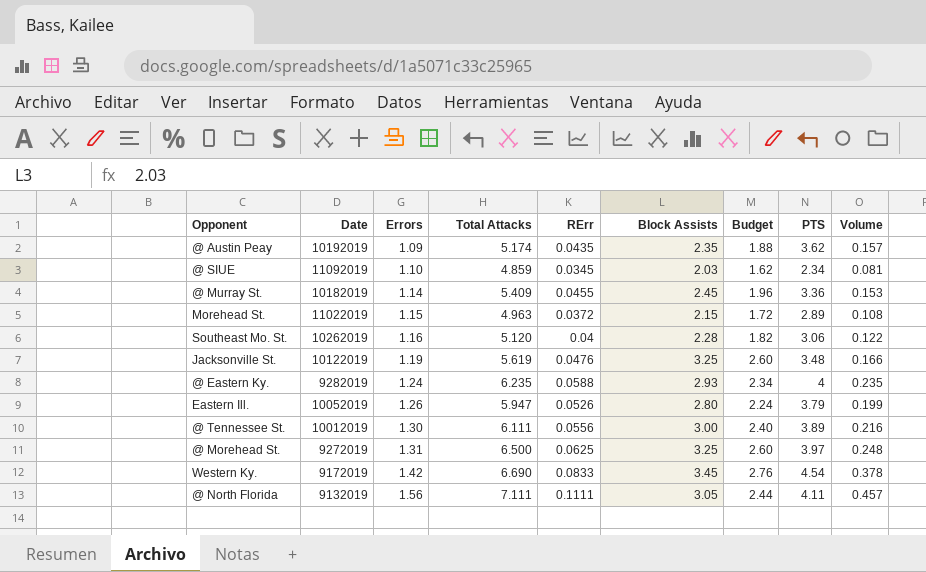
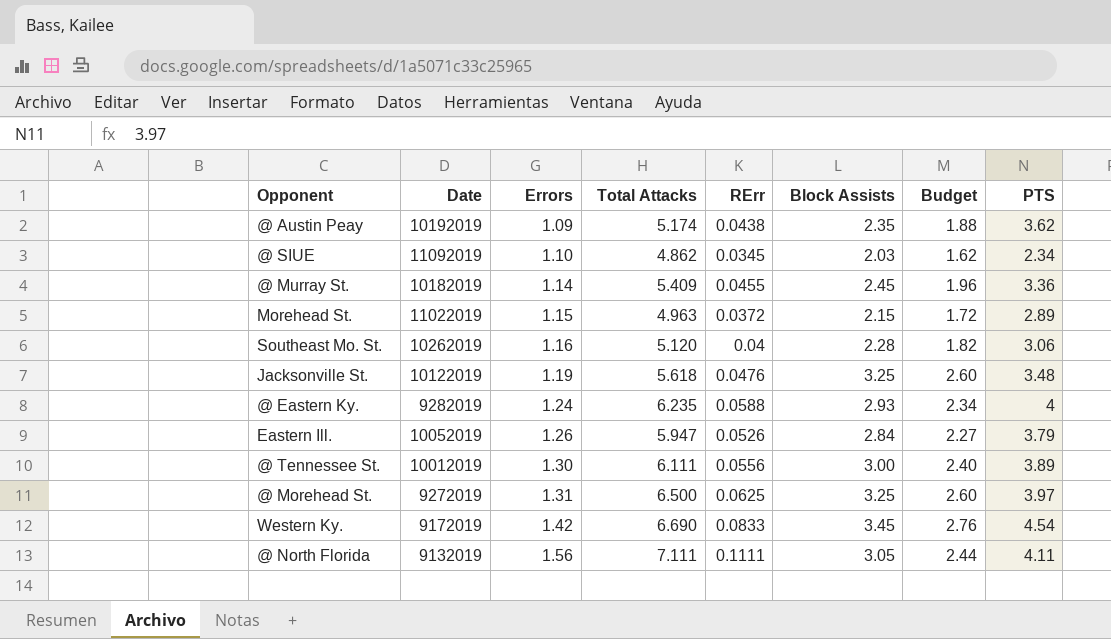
column Volume | formula: [RErr] * [PTS] -> none
@ Austin Peay | RErr: 0.0435 -> 0.0438
@ SIUE | Total Attacks: 4.859 -> 4.862
Jacksonville St. | Total Attacks: 5.619 -> 5.618
Eastern Ill. | Block Assists: 2.80 -> 2.84
Eastern Ill. | Budget: 2.24 -> 2.27

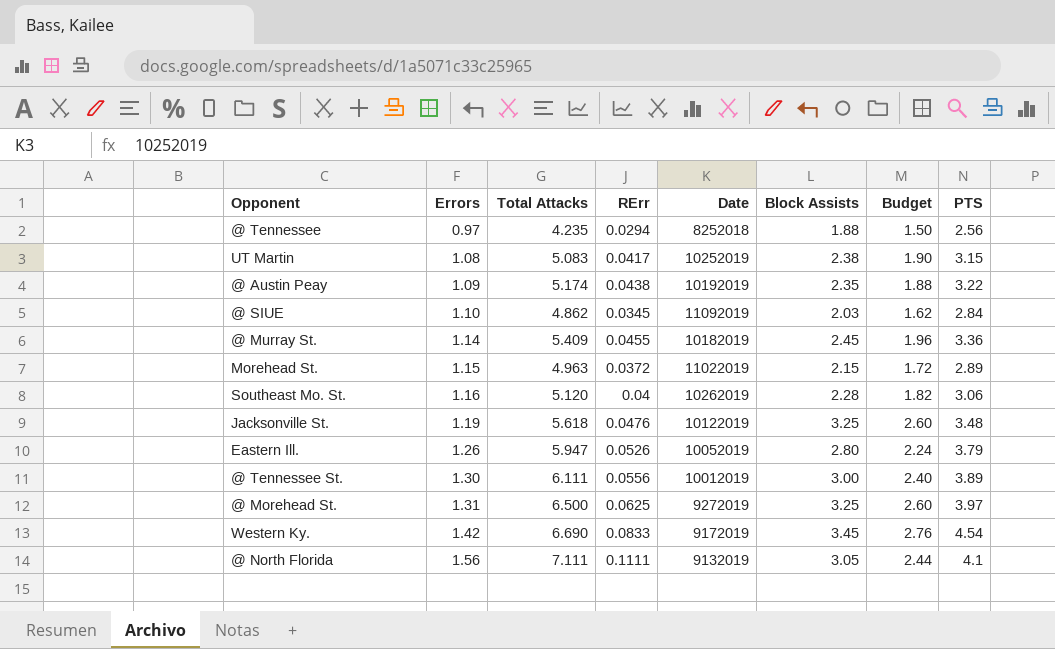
column Date | position: 2 -> 5
row @ Eastern Ky.: 9282019 | 1.24 | 6.235 | 0.0588 | 2.93 | 2.34 | 4 -> none
row @ Tennessee: none -> 0.97 | 4.235 | 0.0294 | 8252018 | 1.88 | 1.50 | 2.56
row UT Martin: none -> 1.08 | 5.083 | 0.0417 | 10252019 | 2.38 | 1.90 | 3.15
@ Austin Peay | PTS: 3.62 -> 3.22
@ SIUE | PTS: 2.34 -> 2.84
Eastern Ill. | Block Assists: 2.84 -> 2.80
Eastern Ill. | Budget: 2.27 -> 2.24
@ North Florida | PTS: 4.11 -> 4.1

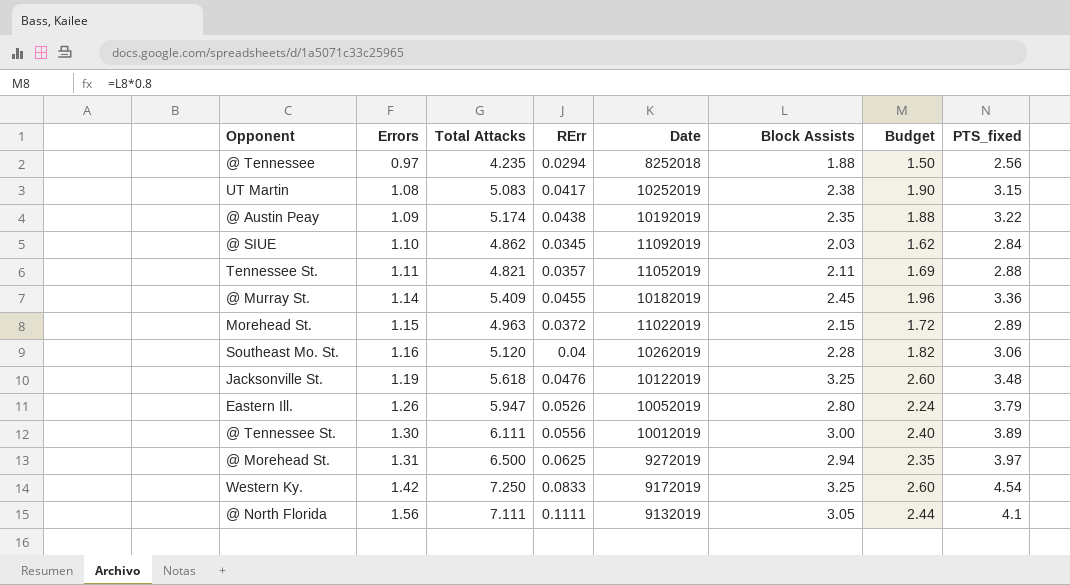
column name: PTS -> PTS_fixed
row Tennessee St.: none -> 1.11 | 4.821 | 0.0357 | 11052019 | 2.11 | 1.69 | 2.88
@ Morehead St. | Block Assists: 3.25 -> 2.94
@ Morehead St. | Budget: 2.60 -> 2.35
Western Ky. | Total Attacks: 6.690 -> 7.250
Western Ky. | Block Assists: 3.45 -> 3.25
Western Ky. | Budget: 2.76 -> 2.60

